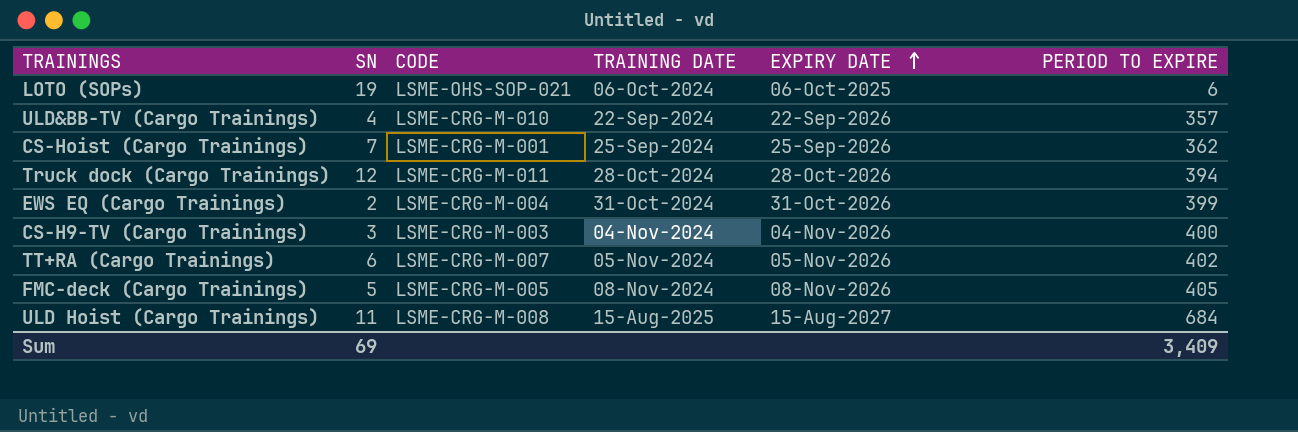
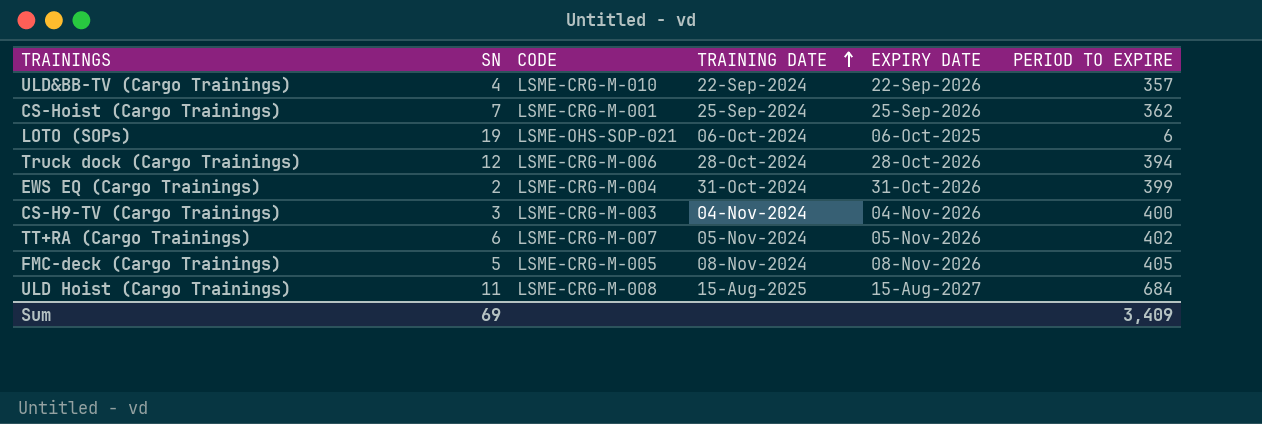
row order: EXPIRY DATE ascending -> TRAINING DATE ascending
Truck dock (Cargo Trainings) | CODE: LSME-CRG-M-011 -> LSME-CRG-M-006

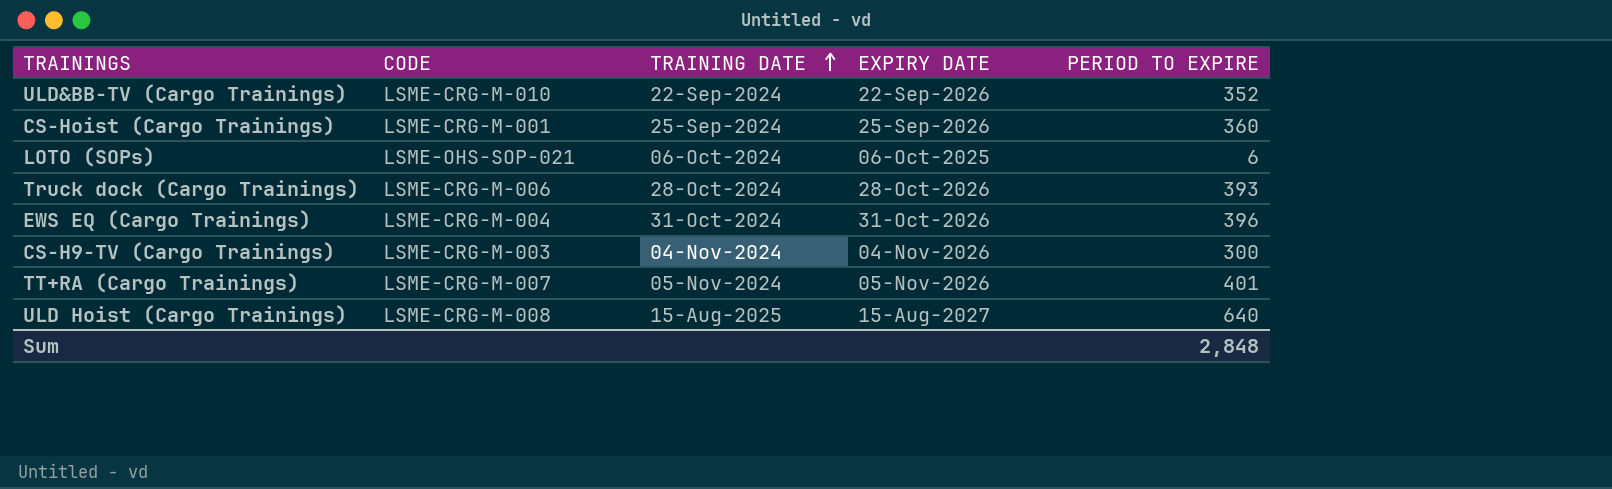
column SN | position: 2 -> none
row FMC-deck (Cargo Trainings): 5 | LSME-CRG-M-005 | 08-Nov-2024 | 08-Nov-2026 | 405 -> none
ULD&BB-TV (Cargo Trainings) | PERIOD TO EXPIRE: 357 -> 352
CS-Hoist (Cargo Trainings) | PERIOD TO EXPIRE: 362 -> 360
Truck dock (Cargo Trainings) | PERIOD TO EXPIRE: 394 -> 393
EWS EQ (Cargo Trainings) | PERIOD TO EXPIRE: 399 -> 396
CS-H9-TV (Cargo Trainings) | PERIOD TO EXPIRE: 400 -> 300
TT+RA (Cargo Trainings) | PERIOD TO EXPIRE: 402 -> 401
ULD Hoist (Cargo Trainings) | PERIOD TO EXPIRE: 684 -> 640
Sum | PERIOD TO EXPIRE: 3,409 -> 2,848

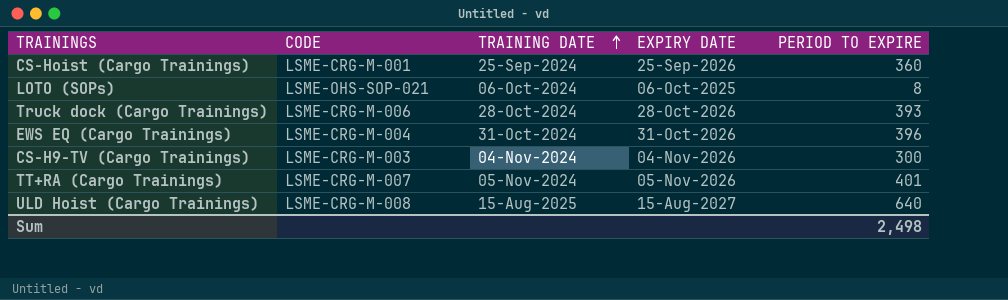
row ULD&BB-TV (Cargo Trainings): LSME-CRG-M-010 | 22-Sep-2024 | 22-Sep-2026 | 352 -> none
LOTO (SOPs) | PERIOD TO EXPIRE: 6 -> 8
Sum | PERIOD TO EXPIRE: 2,848 -> 2,498

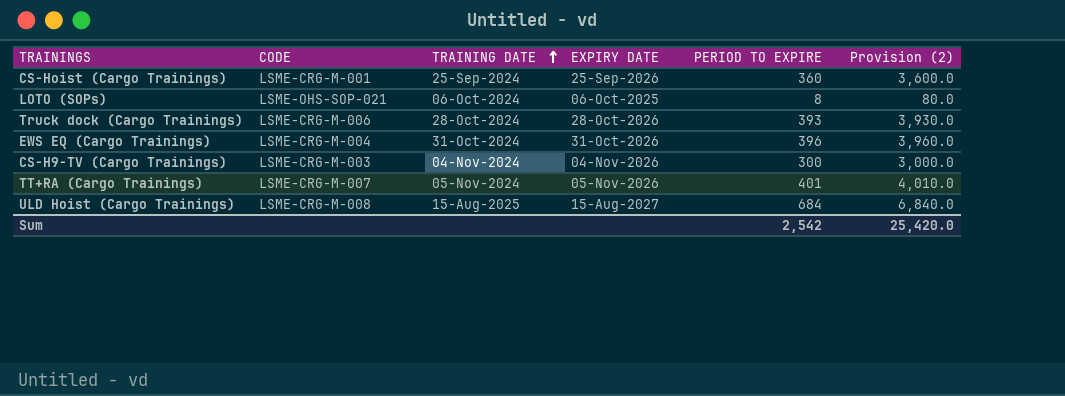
column Provision (2) | formula: none -> [PERIOD TO EXPIRE] * 10
ULD Hoist (Cargo Trainings) | PERIOD TO EXPIRE: 640 -> 684
Sum | PERIOD TO EXPIRE: 2,498 -> 2,542

